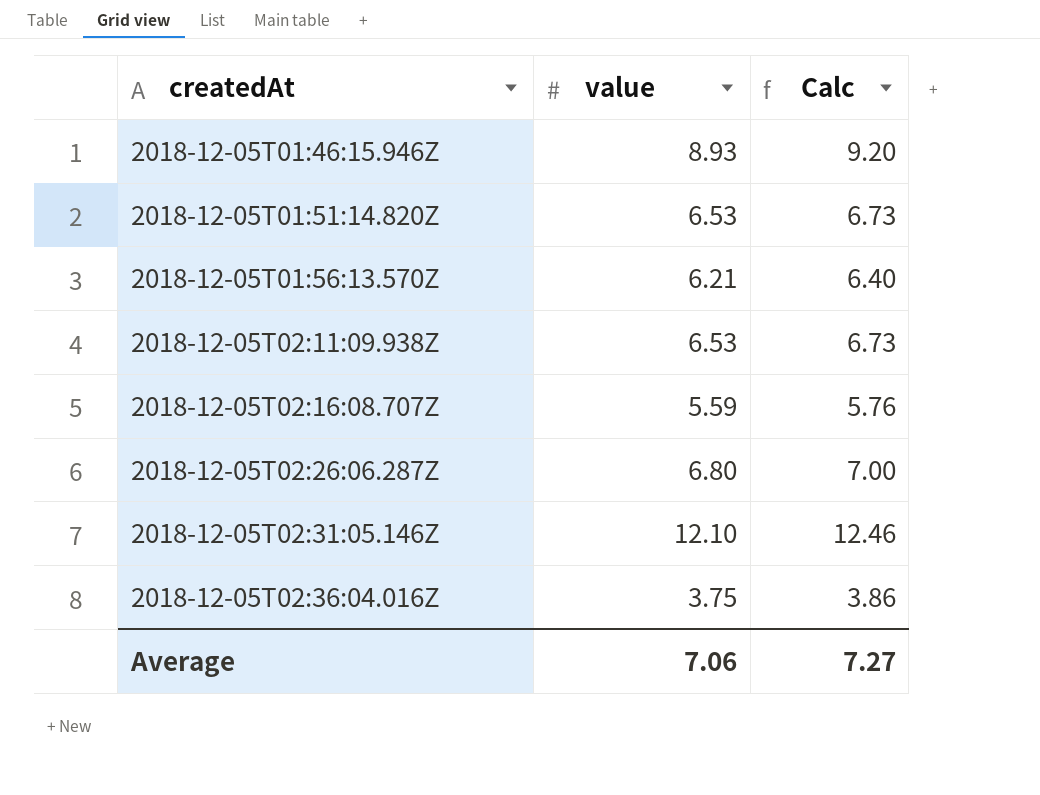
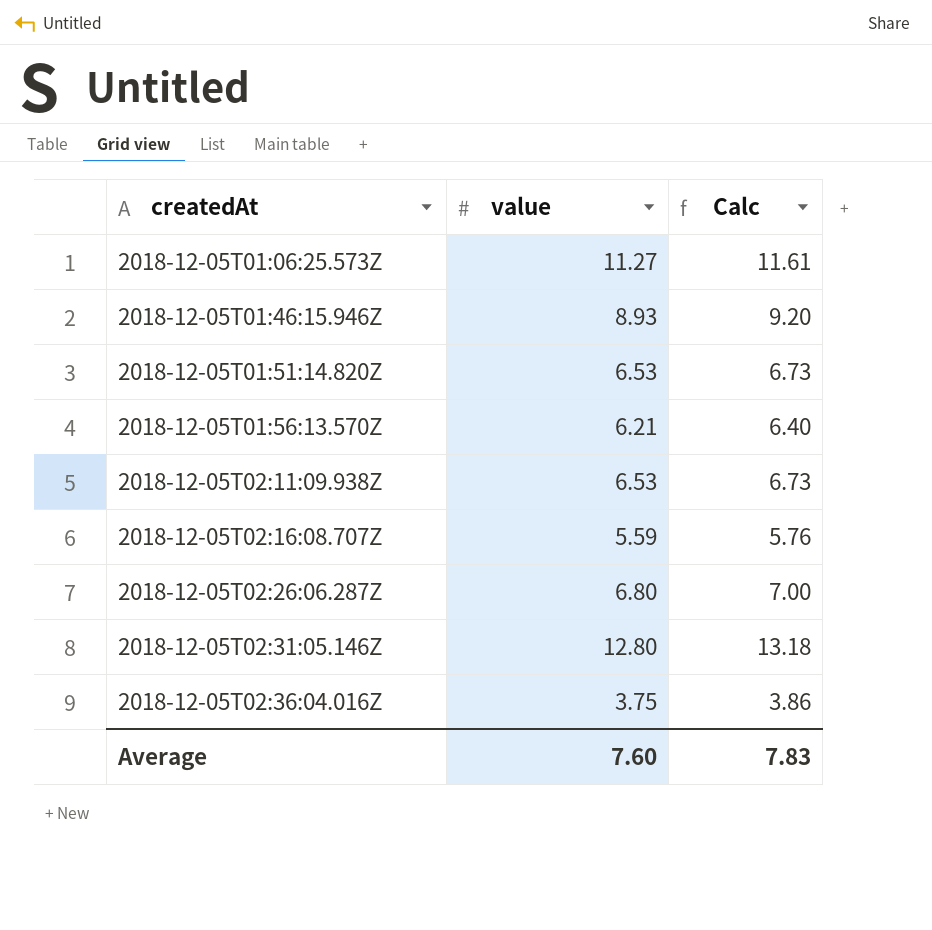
row 2018-12-05T01:06:25.573Z: none -> 11.27 | 11.61
2018-12-05T02:31:05.146Z | value: 12.10 -> 12.80
2018-12-05T02:31:05.146Z | Calc: 12.46 -> 13.18
Average | value: 7.06 -> 7.60
Average | Calc: 7.27 -> 7.83

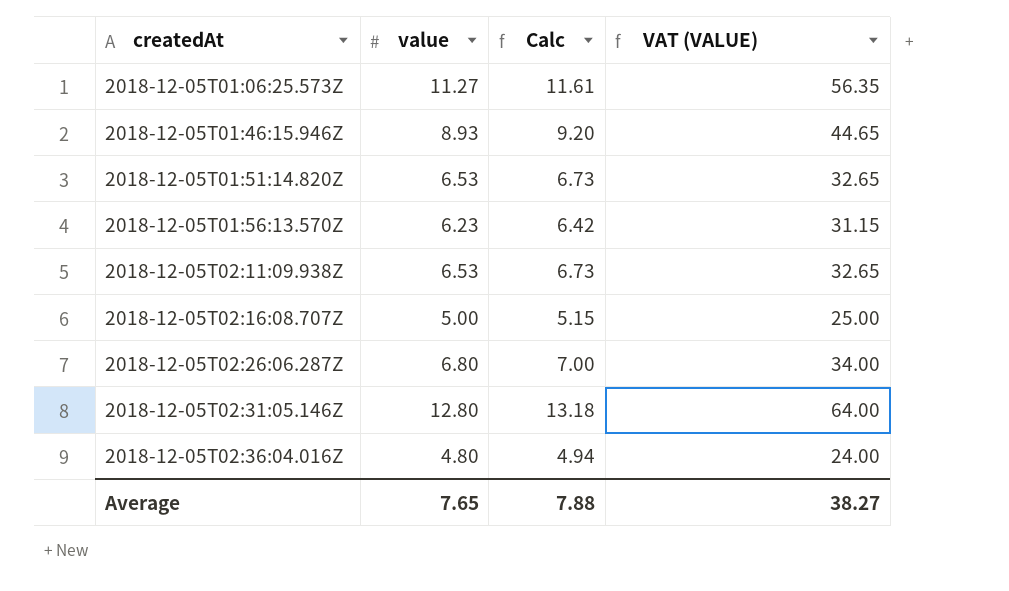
column VAT (VALUE) | formula: none -> [value] * 5
2018-12-05T01:56:13.570Z | value: 6.21 -> 6.23
2018-12-05T01:56:13.570Z | Calc: 6.40 -> 6.42
2018-12-05T02:16:08.707Z | value: 5.59 -> 5.00
2018-12-05T02:16:08.707Z | Calc: 5.76 -> 5.15
2018-12-05T02:36:04.016Z | value: 3.75 -> 4.80
2018-12-05T02:36:04.016Z | Calc: 3.86 -> 4.94
Average | value: 7.60 -> 7.65
Average | Calc: 7.83 -> 7.88

